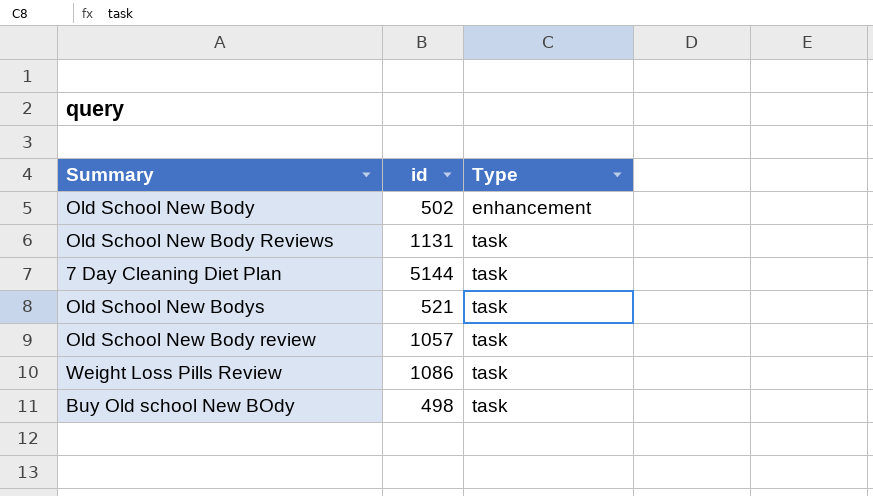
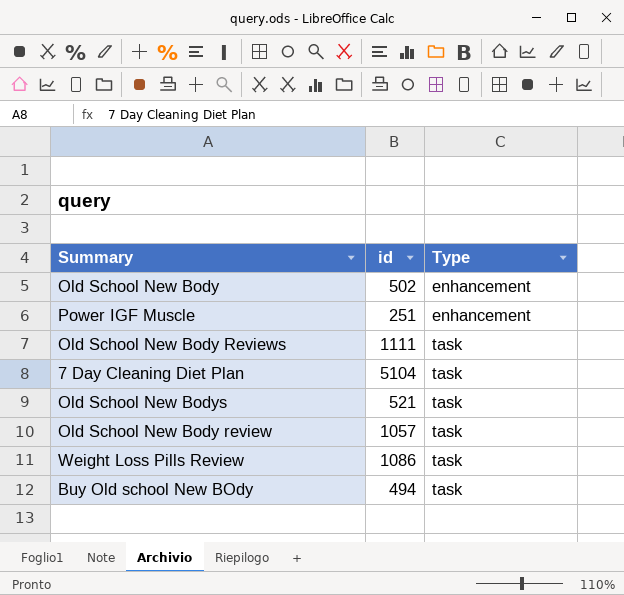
row Power IGF Muscle: none -> 251 | enhancement
Old School New Body Reviews | id: 1131 -> 1111
7 Day Cleaning Diet Plan | id: 5144 -> 5104
Buy Old school New BOdy | id: 498 -> 494

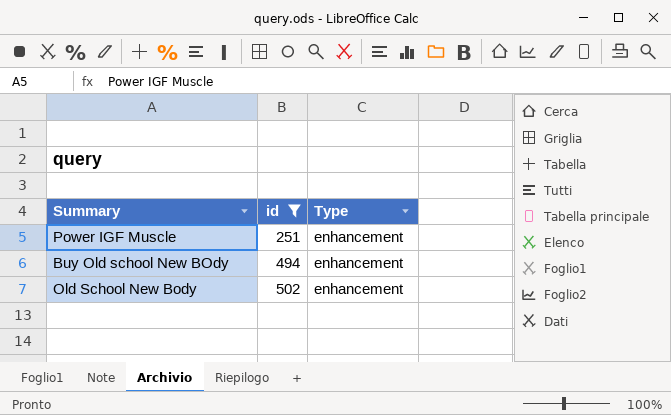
filter: none -> id <= 502
row order: Type ascending -> id ascending
Buy Old school New BOdy | Type: task -> enhancement

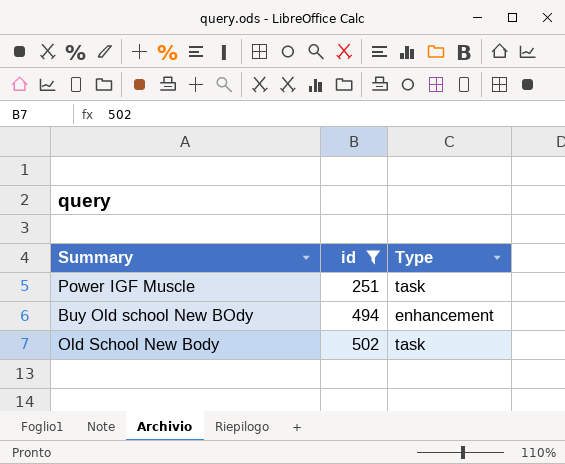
Power IGF Muscle | Type: enhancement -> task
Old School New Body | Type: enhancement -> task

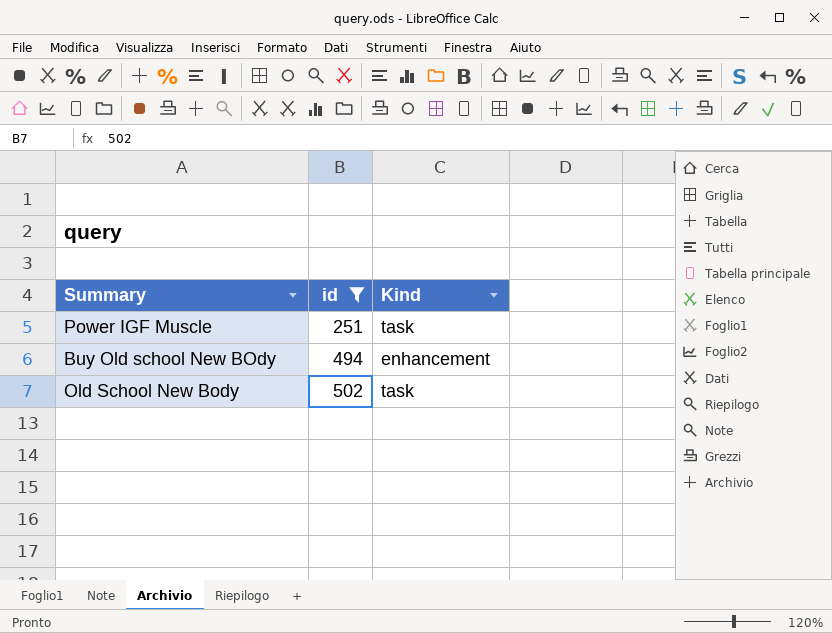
column name: Type -> Kind

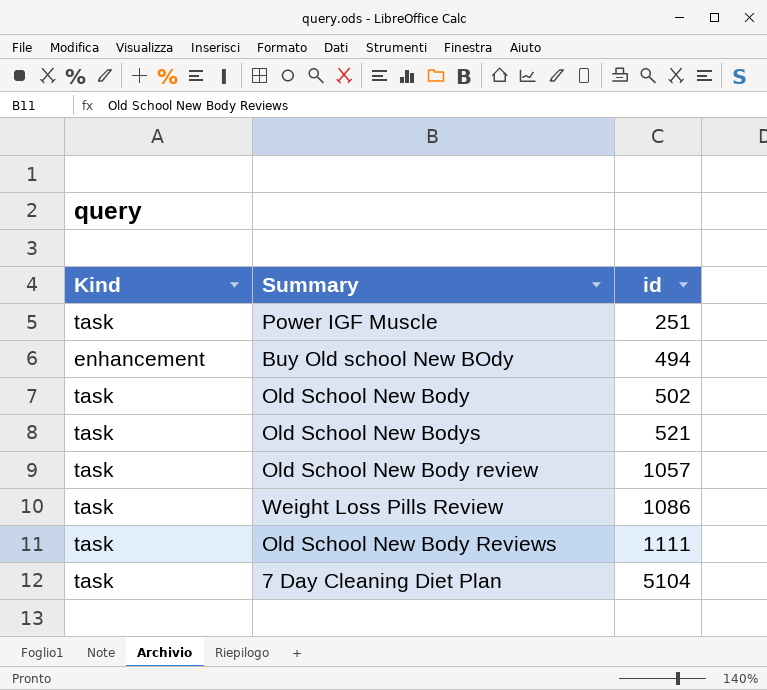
filter: id <= 502 -> none
column Kind | position: 3 -> 1

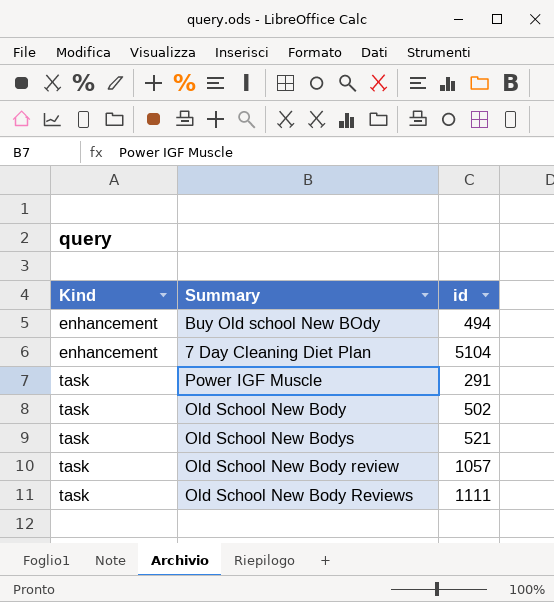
row order: id ascending -> Kind ascending
row Weight Loss Pills Review: task | 1086 -> none
7 Day Cleaning Diet Plan | Kind: task -> enhancement
Power IGF Muscle | id: 251 -> 291

